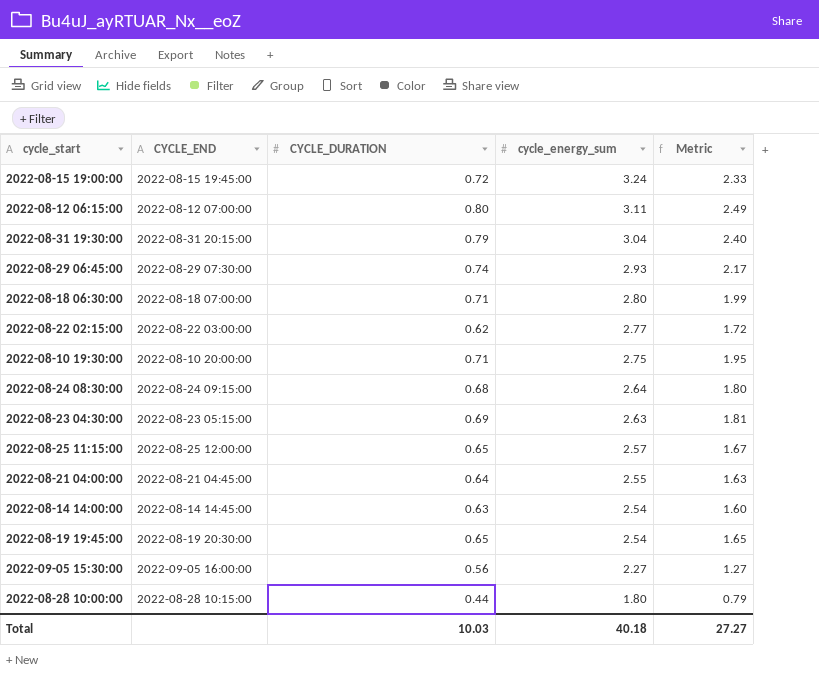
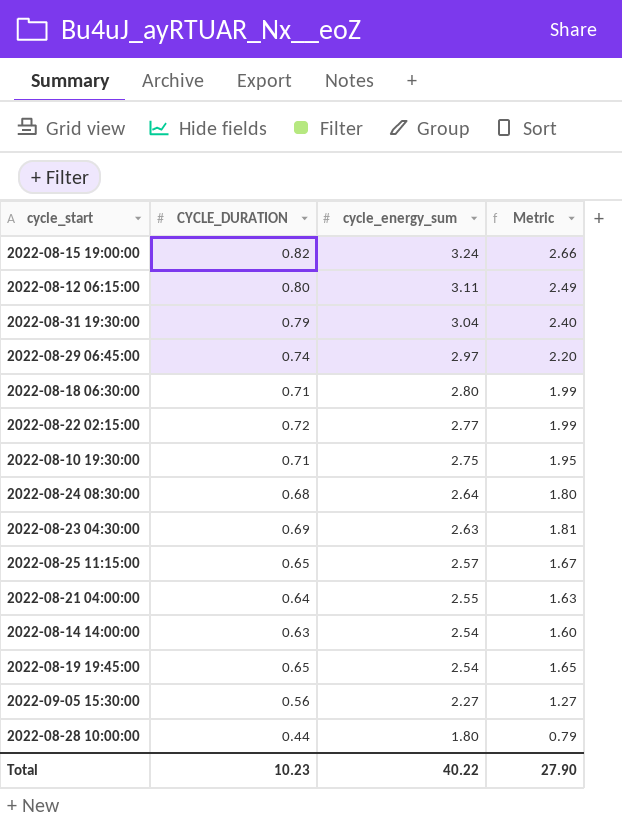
column CYCLE_END | position: 2 -> none
2022-08-15 19:00:00 | CYCLE_DURATION: 0.72 -> 0.82
2022-08-15 19:00:00 | Metric: 2.33 -> 2.66
2022-08-29 06:45:00 | cycle_energy_sum: 2.93 -> 2.97
2022-08-29 06:45:00 | Metric: 2.17 -> 2.20
2022-08-22 02:15:00 | CYCLE_DURATION: 0.62 -> 0.72
2022-08-22 02:15:00 | Metric: 1.72 -> 1.99
Total | CYCLE_DURATION: 10.03 -> 10.23
Total | cycle_energy_sum: 40.18 -> 40.22
Total | Metric: 27.27 -> 27.90

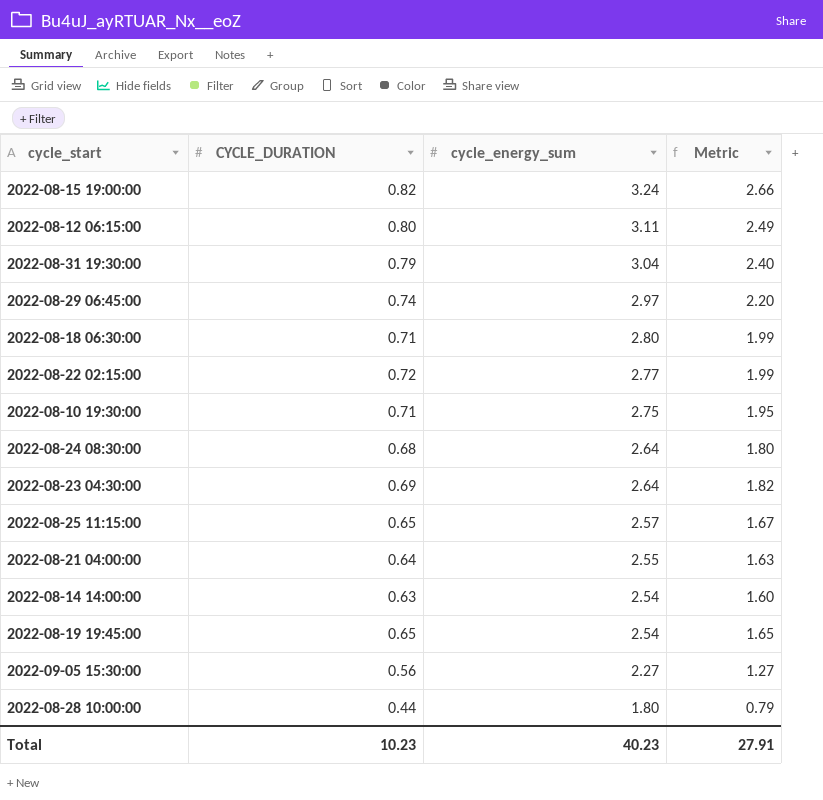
2022-08-23 04:30:00 | cycle_energy_sum: 2.63 -> 2.64
2022-08-23 04:30:00 | Metric: 1.81 -> 1.82
Total | cycle_energy_sum: 40.22 -> 40.23
Total | Metric: 27.90 -> 27.91

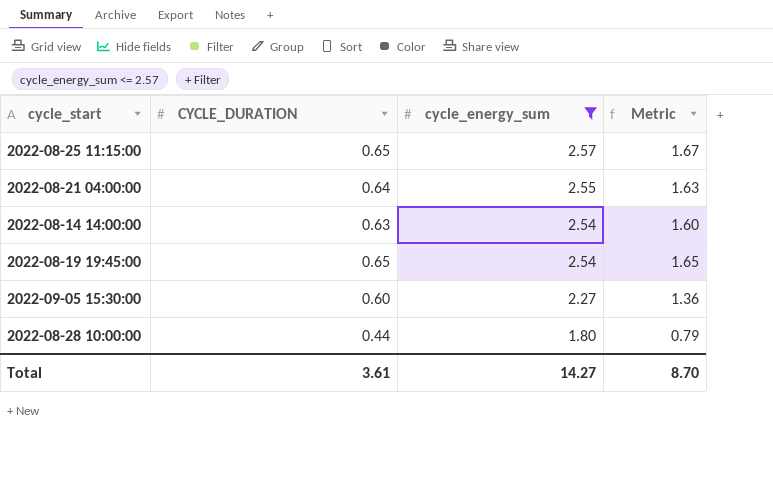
filter: none -> cycle_energy_sum <= 2.57
2022-09-05 15:30:00 | CYCLE_DURATION: 0.56 -> 0.60
2022-09-05 15:30:00 | Metric: 1.27 -> 1.36
Total | CYCLE_DURATION: 10.23 -> 3.61
Total | cycle_energy_sum: 40.23 -> 14.27
Total | Metric: 27.91 -> 8.70

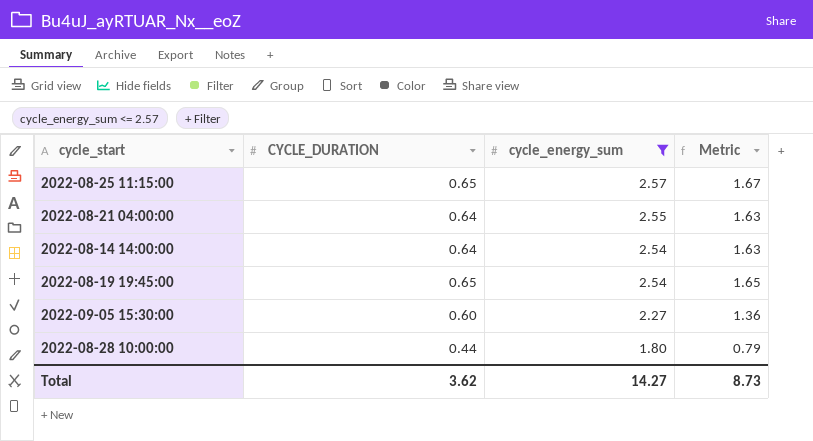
2022-08-14 14:00:00 | CYCLE_DURATION: 0.63 -> 0.64
2022-08-14 14:00:00 | Metric: 1.60 -> 1.63
Total | CYCLE_DURATION: 3.61 -> 3.62
Total | Metric: 8.70 -> 8.73

